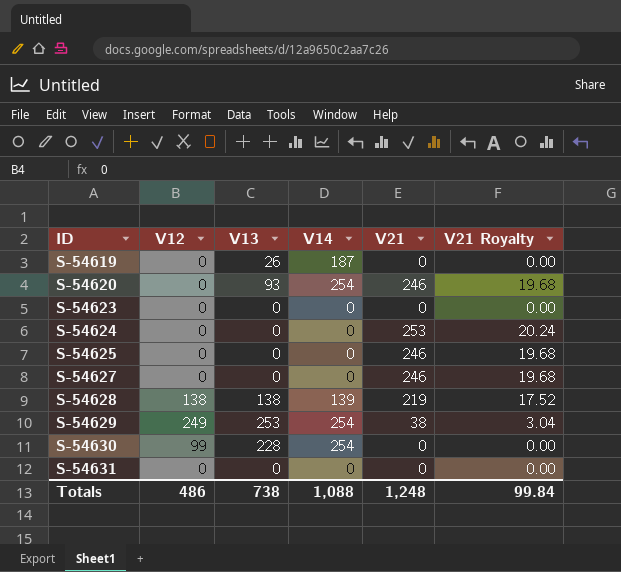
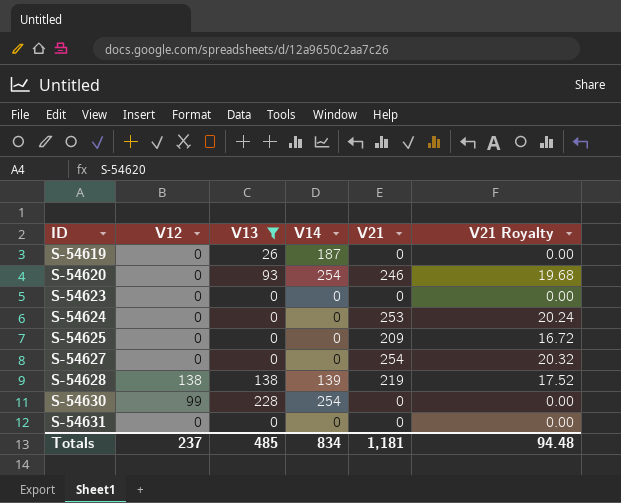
filter: none -> V13 != 253
S-54625 | V21: 246 -> 209
S-54625 | V21 Royalty: 19.68 -> 16.72
S-54627 | V21: 246 -> 254
S-54627 | V21 Royalty: 19.68 -> 20.32
Totals | V12: 486 -> 237
Totals | V13: 738 -> 485
Totals | V14: 1,088 -> 834
Totals | V21: 1,248 -> 1,181
Totals | V21 Royalty: 99.84 -> 94.48

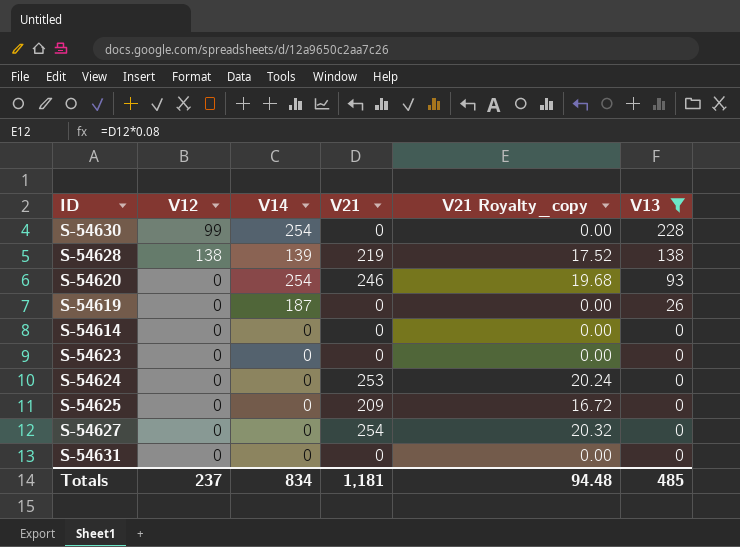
row order: ID ascending -> V13 descending
column name: V21 Royalty -> V21 Royalty_copy
column V13 | position: 3 -> 6
row S-54614: none -> 0 | 0 | 0 | 0.00 | 0

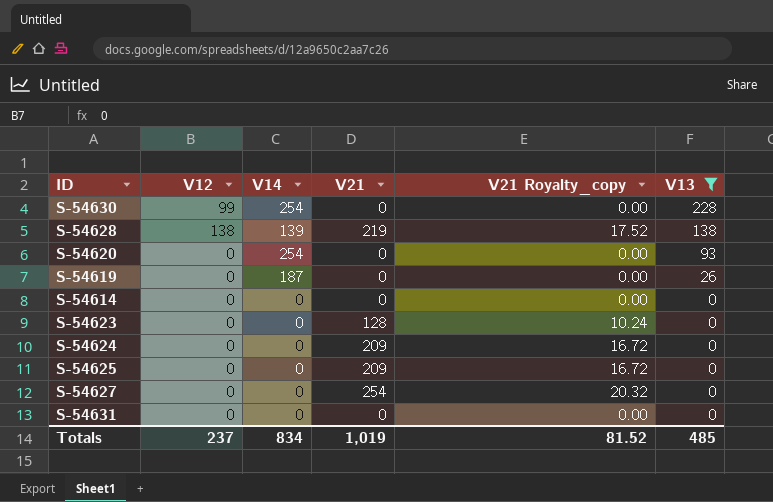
S-54620 | V21: 246 -> 0
S-54620 | V21 Royalty_copy: 19.68 -> 0.00
S-54623 | V21: 0 -> 128
S-54623 | V21 Royalty_copy: 0.00 -> 10.24
S-54624 | V21: 253 -> 209
S-54624 | V21 Royalty_copy: 20.24 -> 16.72
Totals | V21: 1,181 -> 1,019
Totals | V21 Royalty_copy: 94.48 -> 81.52

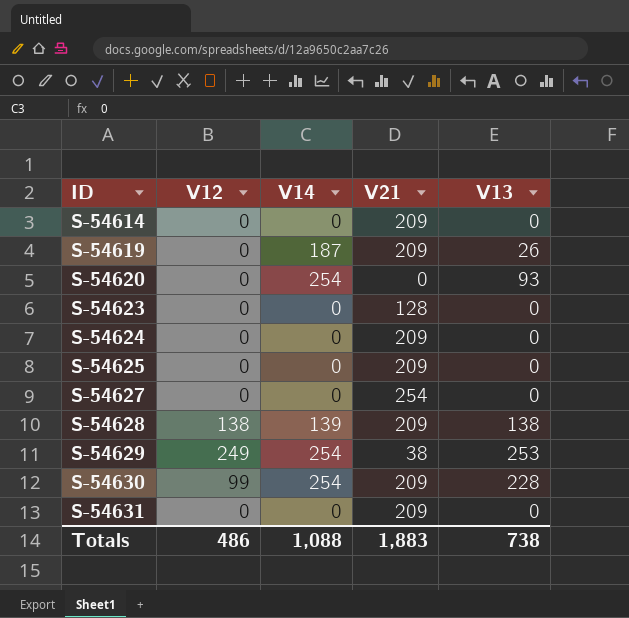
filter: V13 != 253 -> none
row order: V13 descending -> ID ascending
column V21 Royalty_copy | formula: [V21] * 0.08 -> none
S-54614 | V21: 0 -> 209
S-54619 | V21: 0 -> 209
S-54628 | V21: 219 -> 209
S-54630 | V21: 0 -> 209
S-54631 | V21: 0 -> 209
Totals | V12: 237 -> 486
Totals | V14: 834 -> 1,088
Totals | V21: 1,019 -> 1,883
Totals | V13: 485 -> 738

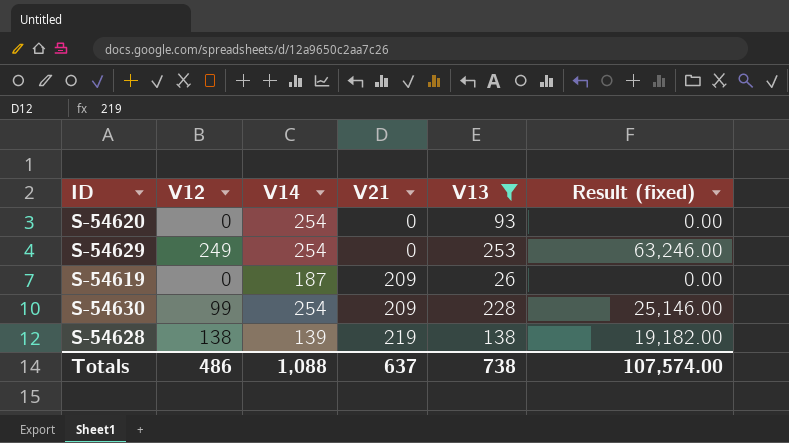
filter: none -> V13 != 0
row order: ID ascending -> V21 ascending
column Result (fixed) | formula: none -> [V12] * [V14]
S-54629 | V21: 38 -> 0
S-54628 | V21: 209 -> 219
Totals | V21: 1,883 -> 637

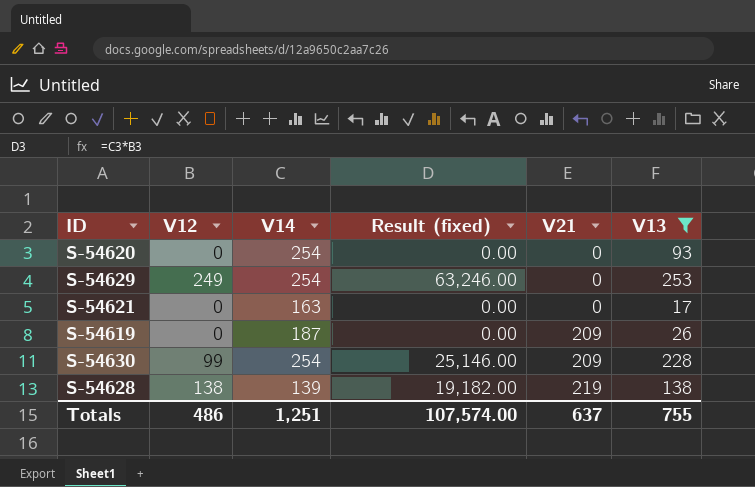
column Result (fixed) | position: 6 -> 4
row S-54621: none -> 0 | 163 | 0.00 | 0 | 17
Totals | V14: 1,088 -> 1,251
Totals | V13: 738 -> 755

